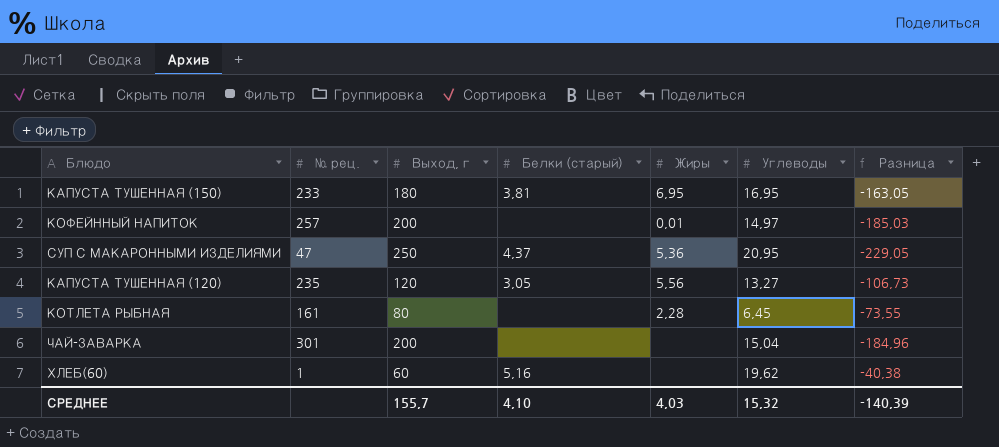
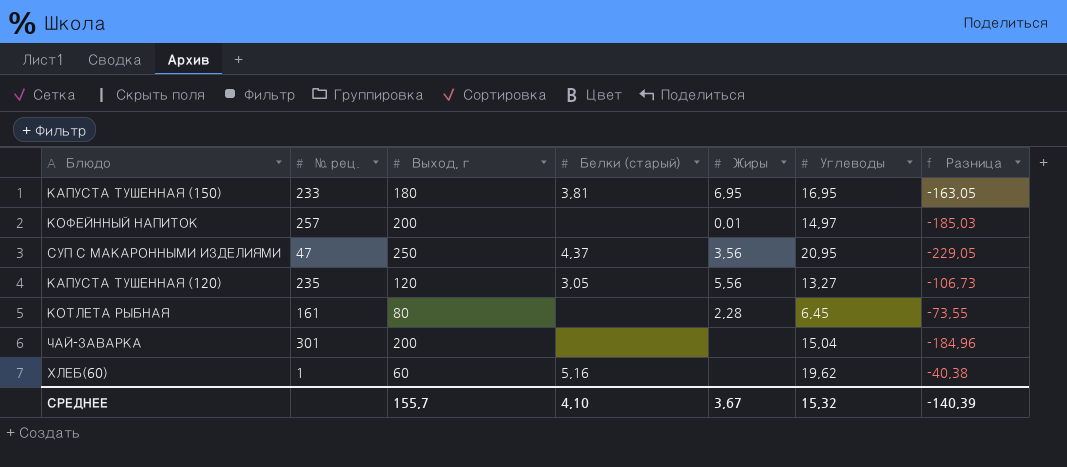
СУП С МАКАРОННЫМИ ИЗДЕЛИЯМИ | Жиры: 5,36 -> 3,56
СРЕДНЕЕ | Жиры: 4,03 -> 3,67

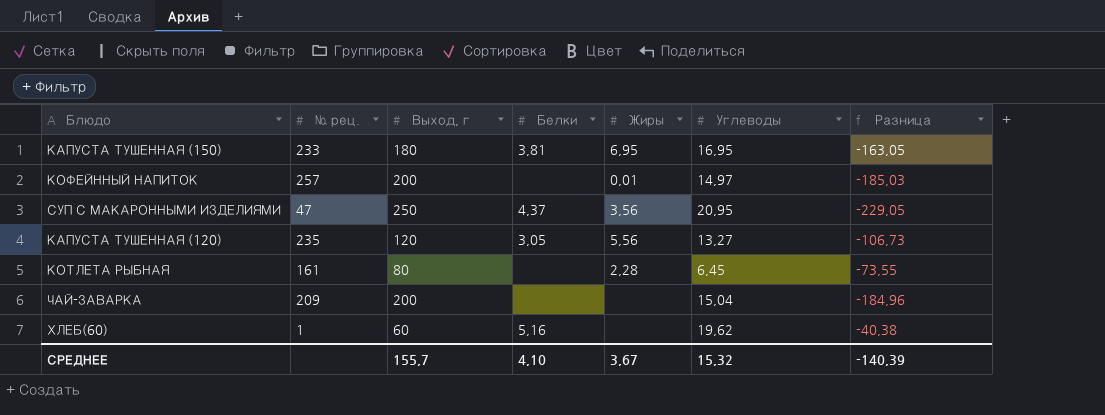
column name: Белки (старый) -> Белки
ЧАЙ-ЗАВАРКА | № рец.: 301 -> 209

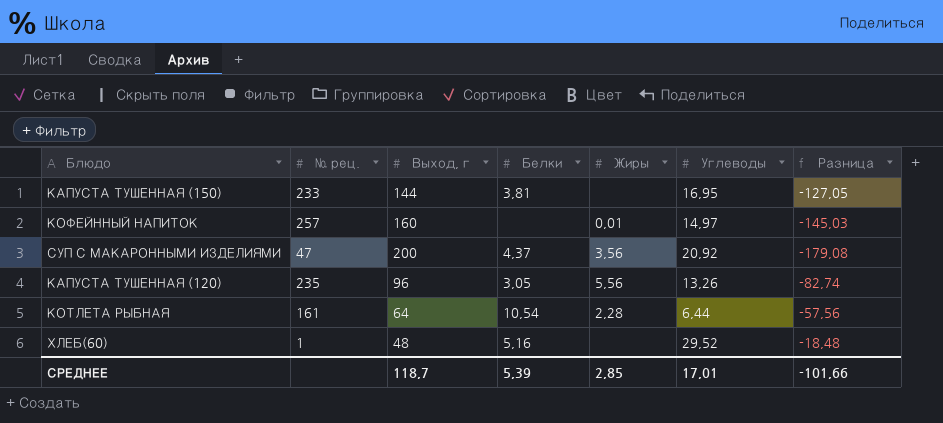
row ЧАЙ-ЗАВАРКА: 209 | 200 | none | none | 15,04 | -184,96 -> none
КАПУСТА ТУШЕННАЯ (150) | Выход, г: 180 -> 144
КАПУСТА ТУШЕННАЯ (150) | Жиры: 6,95 -> none
КАПУСТА ТУШЕННАЯ (150) | Разница: -163,05 -> -127,05
КОФЕЙННЫЙ НАПИТОК | Выход, г: 200 -> 160
КОФЕЙННЫЙ НАПИТОК | Разница: -185,03 -> -145,03
СУП С МАКАРОННЫМИ ИЗДЕЛИЯМИ | Выход, г: 250 -> 200
СУП С МАКАРОННЫМИ ИЗДЕЛИЯМИ | Углеводы: 20,95 -> 20,92
СУП С МАКАРОННЫМИ ИЗДЕЛИЯМИ | Разница: -229,05 -> -179,08
КАПУСТА ТУШЕННАЯ (120) | Выход, г: 120 -> 96
КАПУСТА ТУШЕННАЯ (120) | Углеводы: 13,27 -> 13,26
КАПУСТА ТУШЕННАЯ (120) | Разница: -106,73 -> -82,74
КОТЛЕТА РЫБНАЯ | Выход, г: 80 -> 64
КОТЛЕТА РЫБНАЯ | Белки: none -> 10,54
КОТЛЕТА РЫБНАЯ | Углеводы: 6,45 -> 6,44
КОТЛЕТА РЫБНАЯ | Разница: -73,55 -> -57,56
ХЛЕБ(60) | Выход, г: 60 -> 48
ХЛЕБ(60) | Углеводы: 19,62 -> 29,52
ХЛЕБ(60) | Разница: -40,38 -> -18,48
СРЕДНЕЕ | Выход, г: 155,7 -> 118,7
СРЕДНЕЕ | Белки: 4,10 -> 5,39
СРЕДНЕЕ | Жиры: 3,67 -> 2,85
СРЕДНЕЕ | Углеводы: 15,32 -> 17,01
СРЕДНЕЕ | Разница: -140,39 -> -101,66

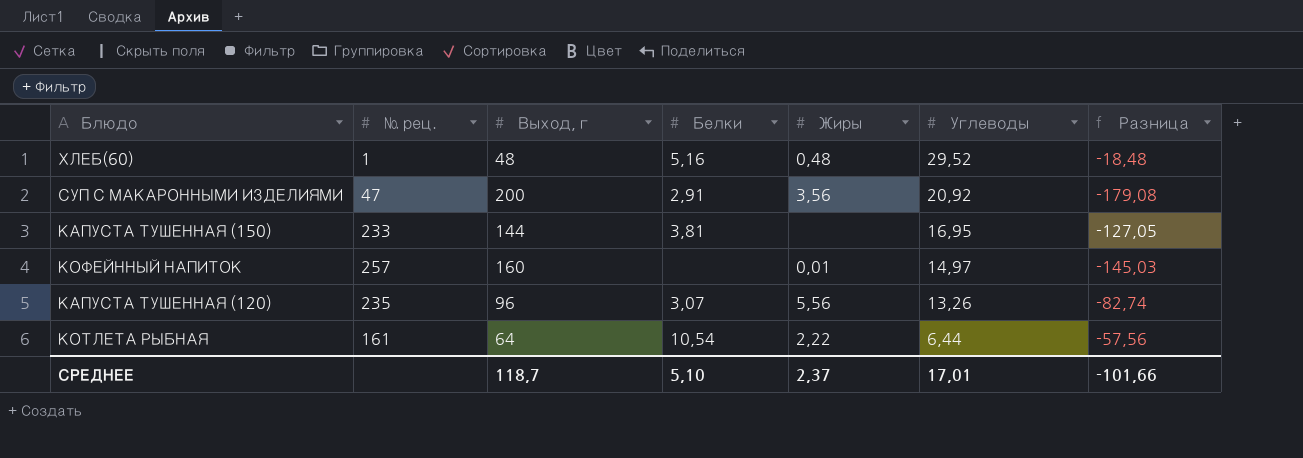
row order: none -> Углеводы descending
ХЛЕБ(60) | Жиры: none -> 0,48
СУП С МАКАРОННЫМИ ИЗДЕЛИЯМИ | Белки: 4,37 -> 2,91
КАПУСТА ТУШЕННАЯ (120) | Белки: 3,05 -> 3,07
КОТЛЕТА РЫБНАЯ | Жиры: 2,28 -> 2,22
СРЕДНЕЕ | Белки: 5,39 -> 5,10
СРЕДНЕЕ | Жиры: 2,85 -> 2,37

